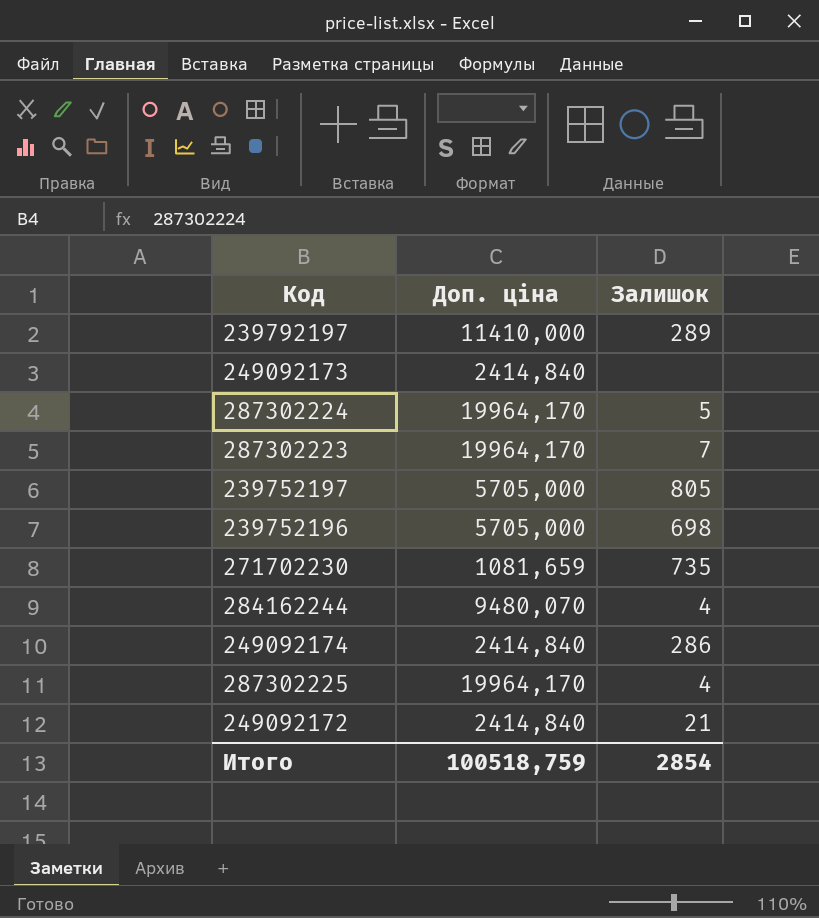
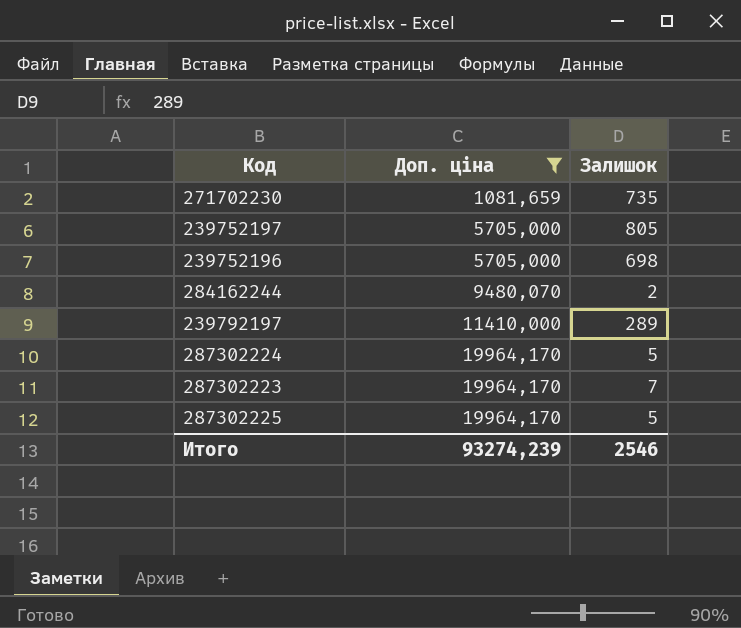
filter: none -> Доп. ціна != 2414,840
row order: none -> Доп. ціна ascending
284162244 | Залишок: 4 -> 2
287302225 | Залишок: 4 -> 5
Итого | Доп. ціна: 100518,759 -> 93274,239
Итого | Залишок: 2854 -> 2546

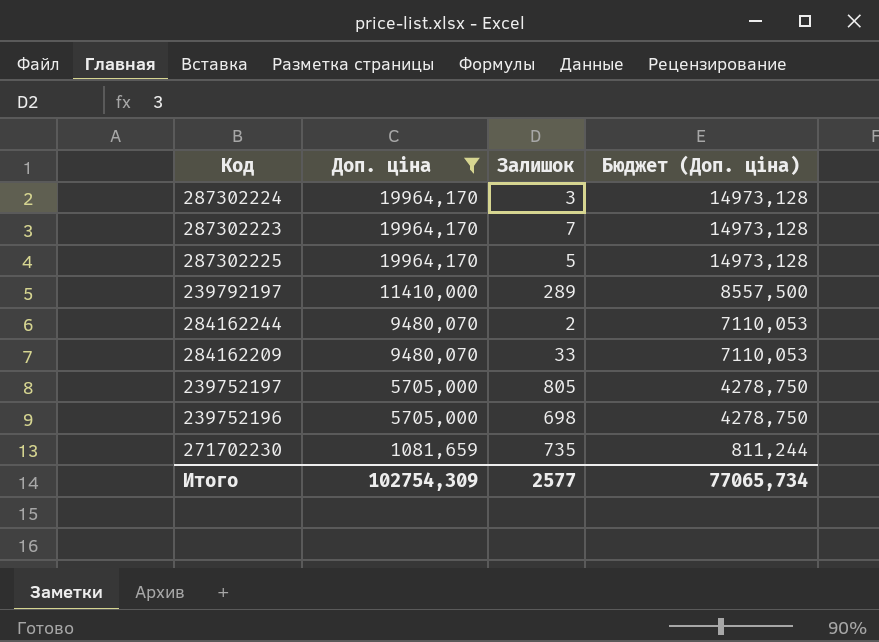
row order: Доп. ціна ascending -> Доп. ціна descending
column Бюджет (Доп. ціна) | formula: none -> [Доп. ціна] * 0,75
287302224 | Залишок: 5 -> 3
row 284162209: none -> 9480,070 | 33 | 7110,053
Итого | Доп. ціна: 93274,239 -> 102754,309
Итого | Залишок: 2546 -> 2577

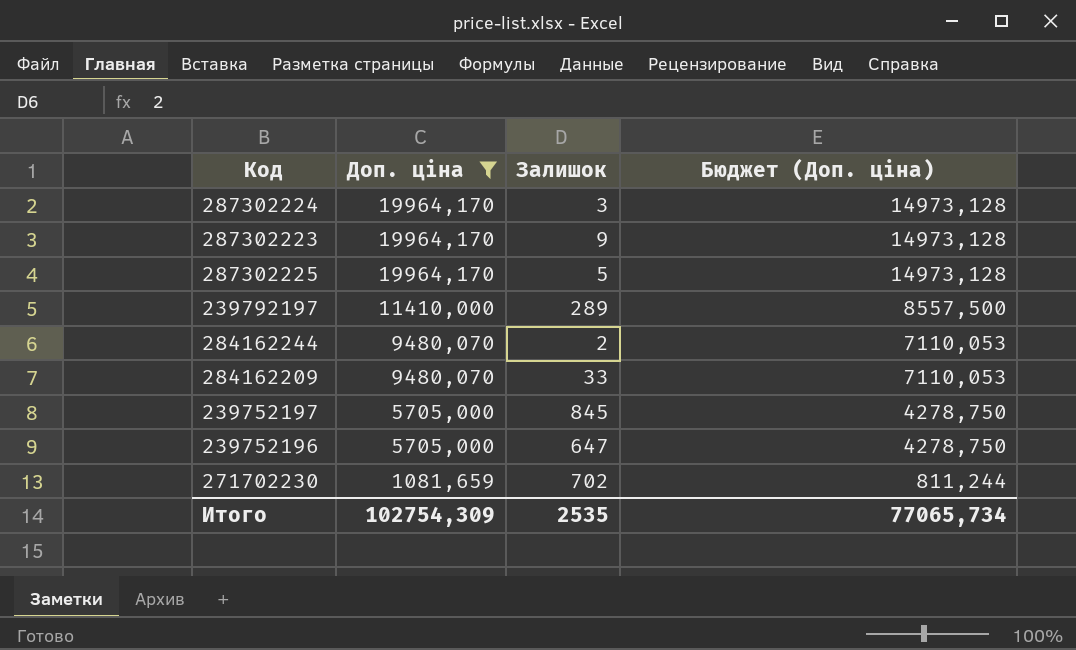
287302223 | Залишок: 7 -> 9
239752197 | Залишок: 805 -> 845
239752196 | Залишок: 698 -> 647
271702230 | Залишок: 735 -> 702
Итого | Залишок: 2577 -> 2535

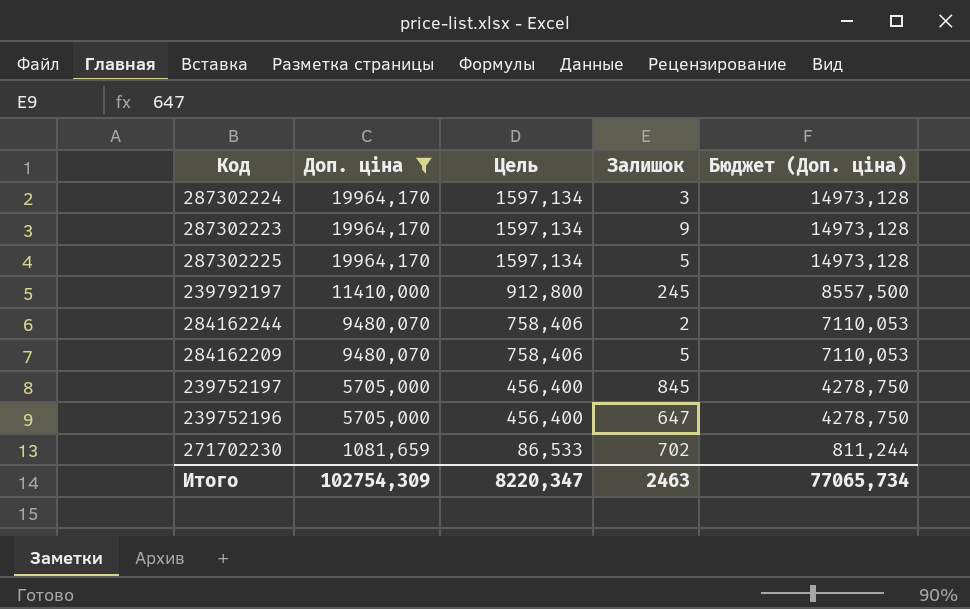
column Цель | formula: none -> [Доп. ціна] * 0,08
239792197 | Залишок: 289 -> 245
284162209 | Залишок: 33 -> 5
Итого | Залишок: 2535 -> 2463

